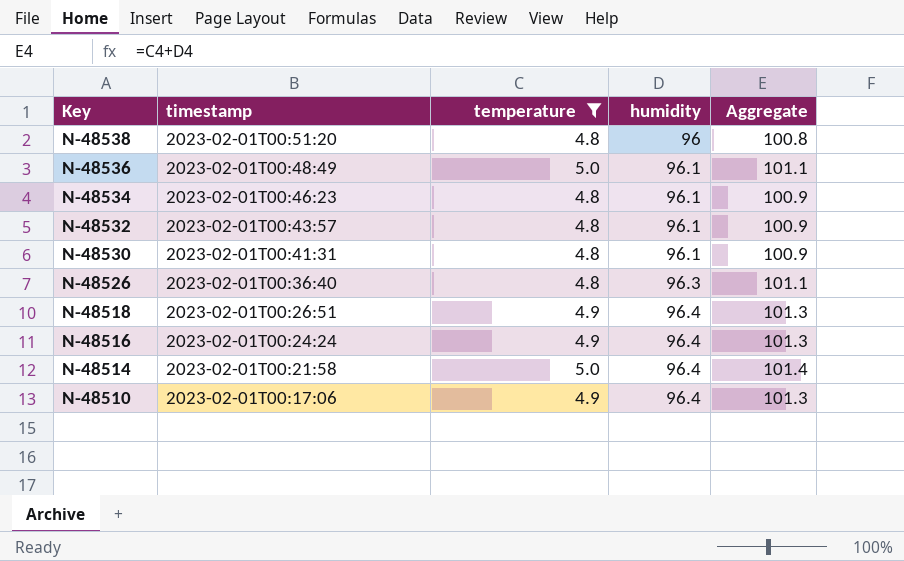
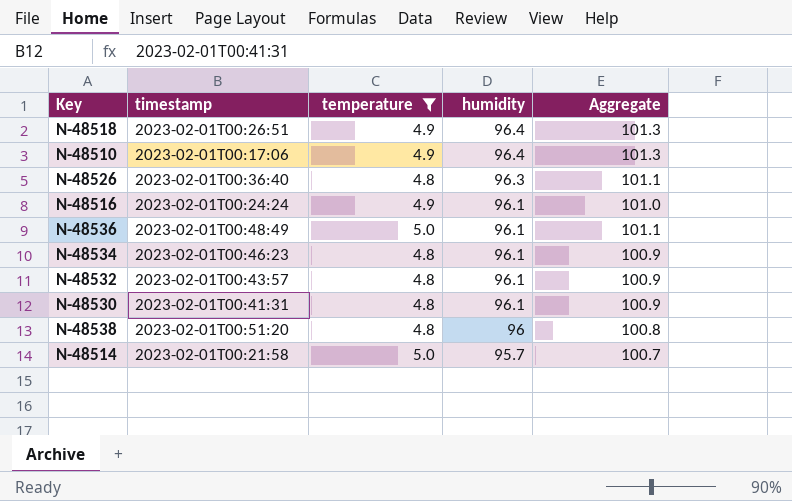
row order: Key descending -> humidity descending
N-48516 | humidity: 96.4 -> 96.1
N-48516 | Aggregate: 101.3 -> 101.0
N-48514 | humidity: 96.4 -> 95.7
N-48514 | Aggregate: 101.4 -> 100.7

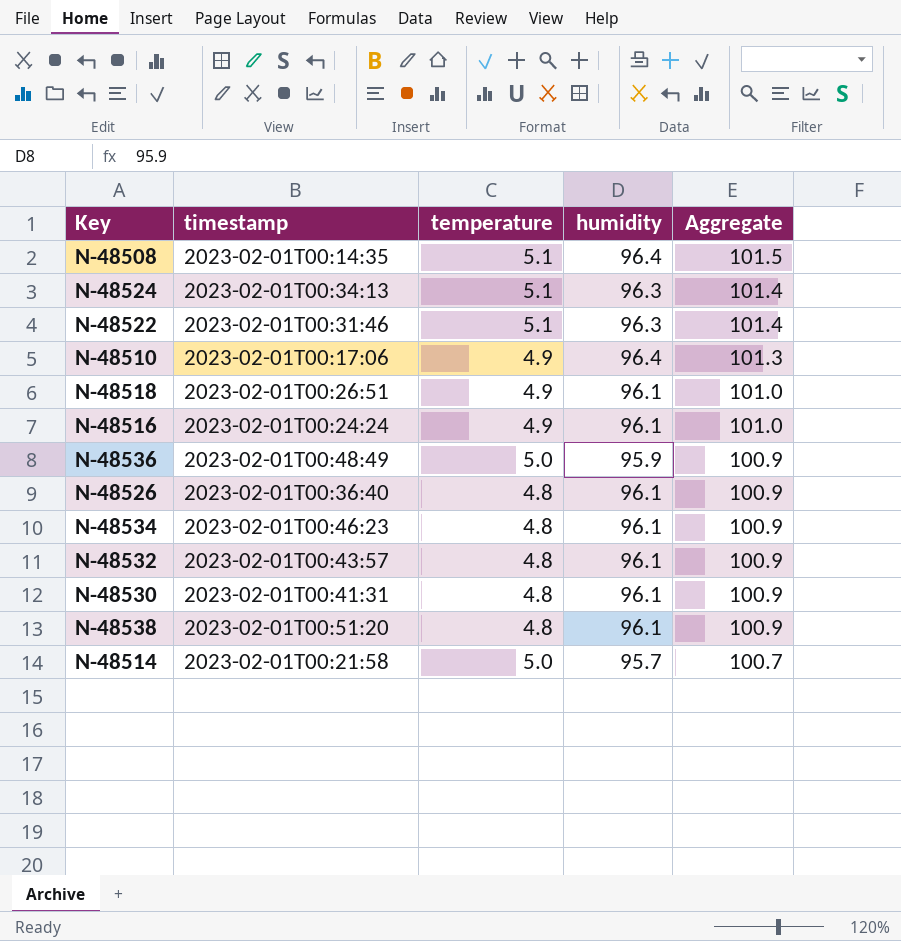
filter: temperature != 5.1 -> none
row order: humidity descending -> Aggregate descending
N-48518 | humidity: 96.4 -> 96.1
N-48518 | Aggregate: 101.3 -> 101.0
N-48536 | humidity: 96.1 -> 95.9
N-48536 | Aggregate: 101.1 -> 100.9
N-48526 | humidity: 96.3 -> 96.1
N-48526 | Aggregate: 101.1 -> 100.9
N-48538 | humidity: 96 -> 96.1
N-48538 | Aggregate: 100.8 -> 100.9

